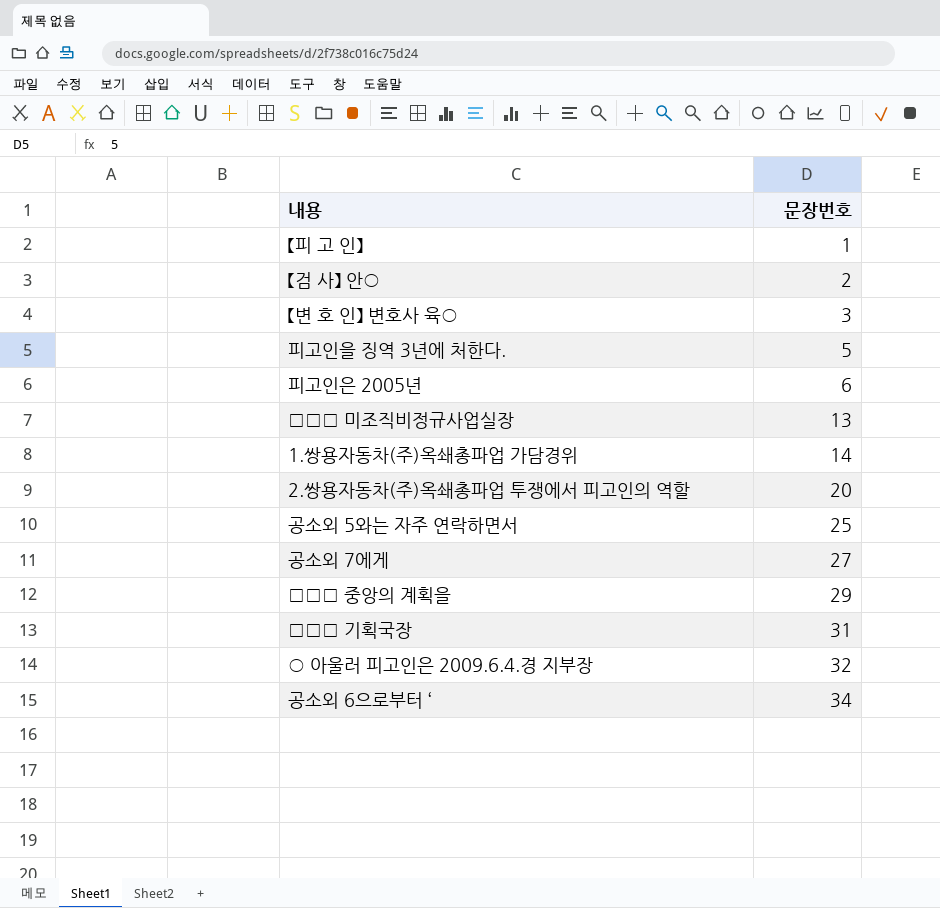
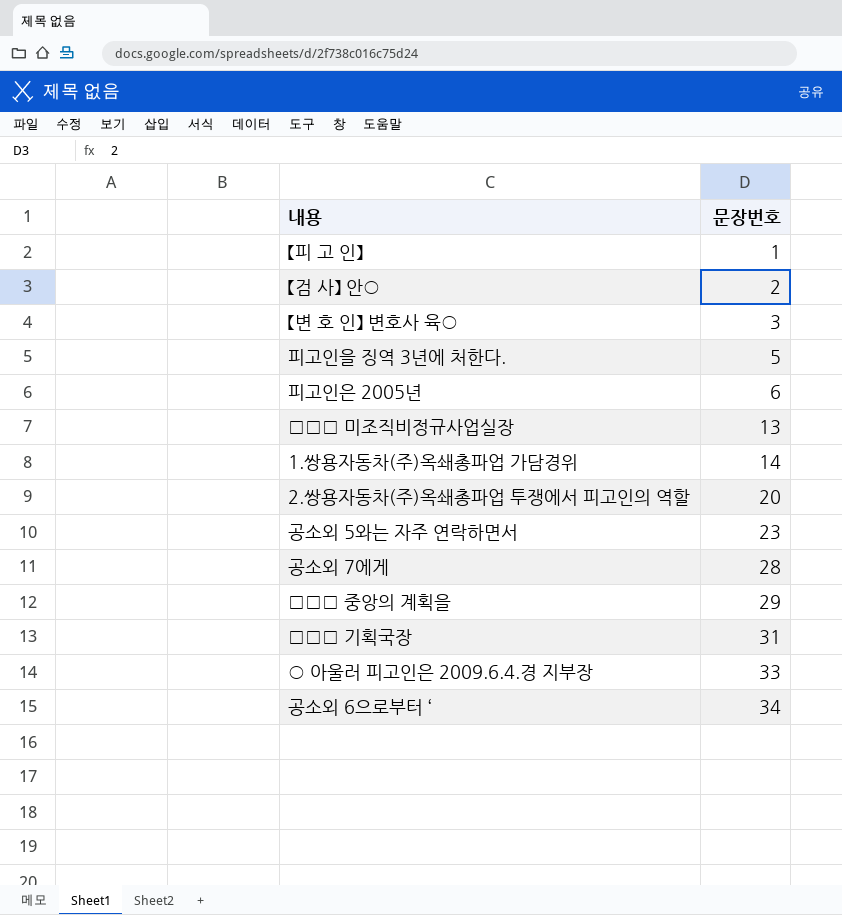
공소외 5와는 자주 연락하면서 | 문장번호: 25 -> 23
공소외 7에게 | 문장번호: 27 -> 28
○ 아울러 피고인은 2009.6.4.경 지부장 | 문장번호: 32 -> 33

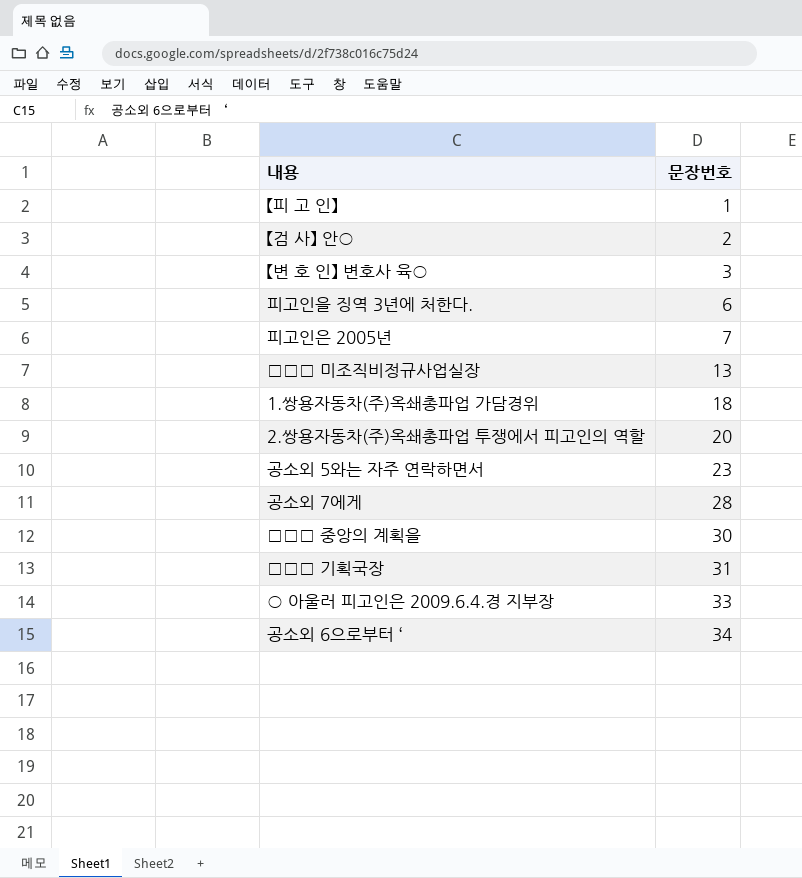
피고인을 징역 3년에 처한다. | 문장번호: 5 -> 6
피고인은 2005년 | 문장번호: 6 -> 7
1.쌍용자동차(주)옥쇄총파업 가담경위 | 문장번호: 14 -> 18
□□□ 중앙의 계획을 | 문장번호: 29 -> 30

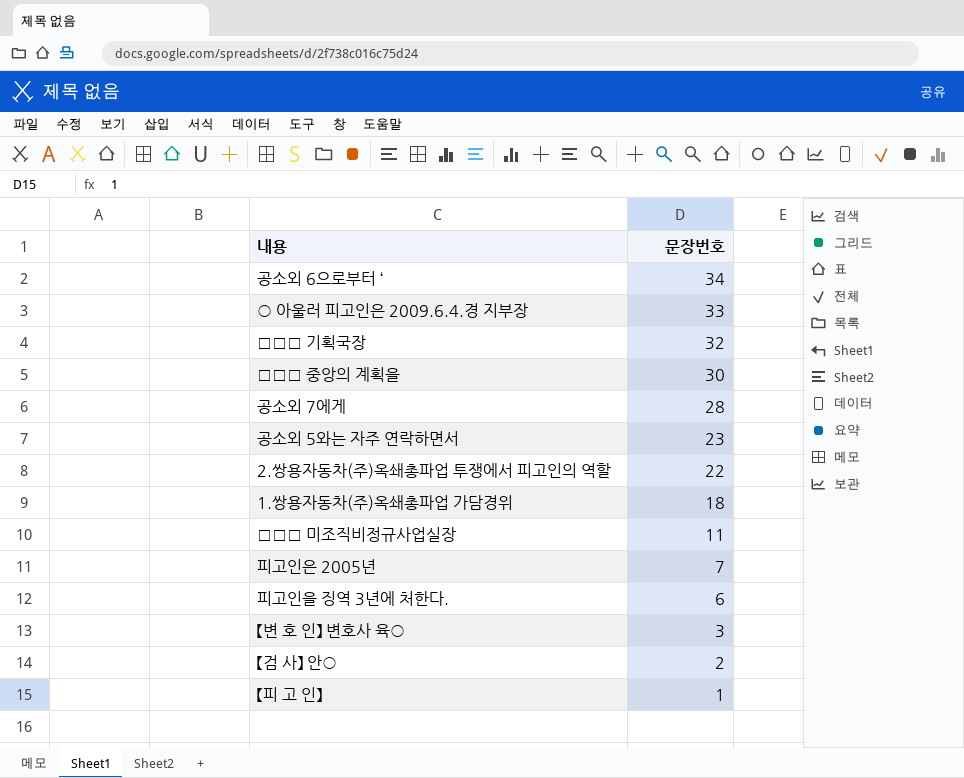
row order: 문장번호 ascending -> 문장번호 descending
□□□ 기획국장 | 문장번호: 31 -> 32
2.쌍용자동차(주)옥쇄총파업 투쟁에서 피고인의 역할 | 문장번호: 20 -> 22
□□□ 미조직비정규사업실장 | 문장번호: 13 -> 11

